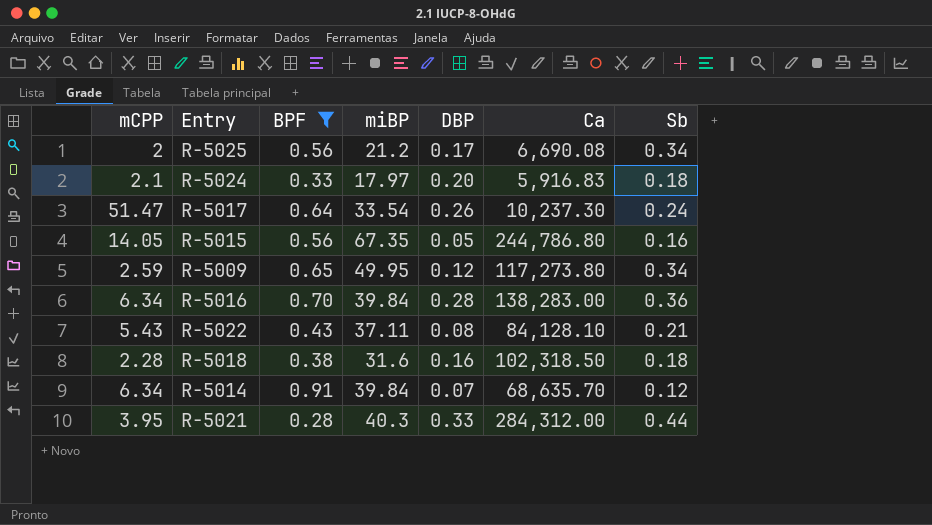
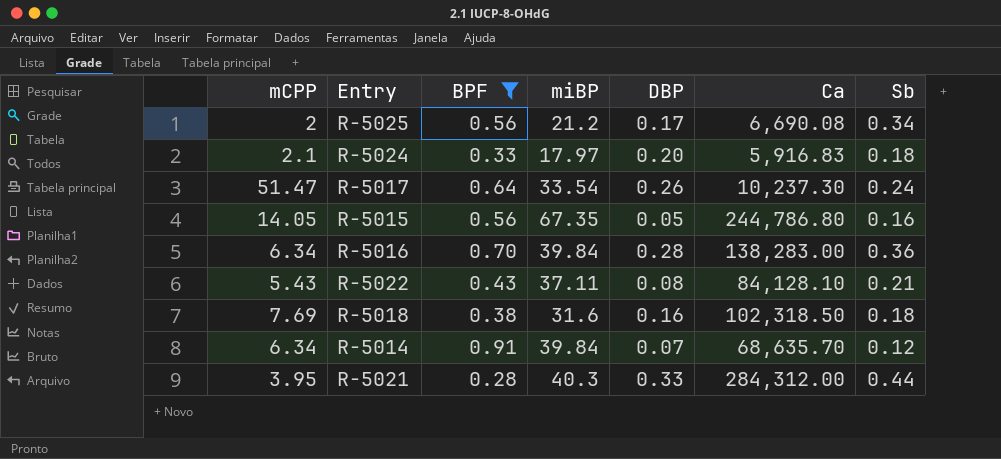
row R-5009: 2.59 | 0.65 | 49.95 | 0.12 | 117,273.80 | 0.34 -> none
R-5018 | mCPP: 2.28 -> 7.69

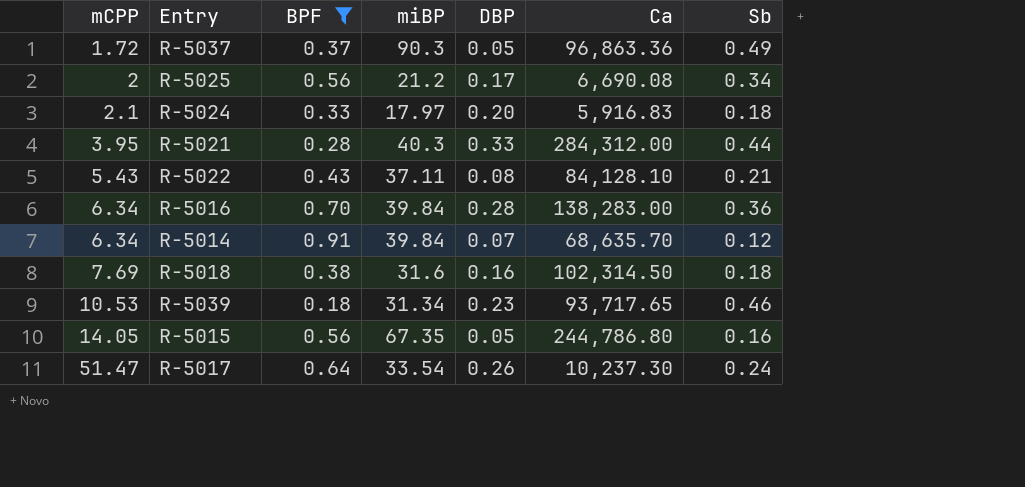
row order: none -> mCPP ascending
row R-5037: none -> 1.72 | 0.37 | 90.3 | 0.05 | 96,863.36 | 0.49
R-5018 | Ca: 102,318.50 -> 102,314.50
row R-5039: none -> 10.53 | 0.18 | 31.34 | 0.23 | 93,717.65 | 0.46

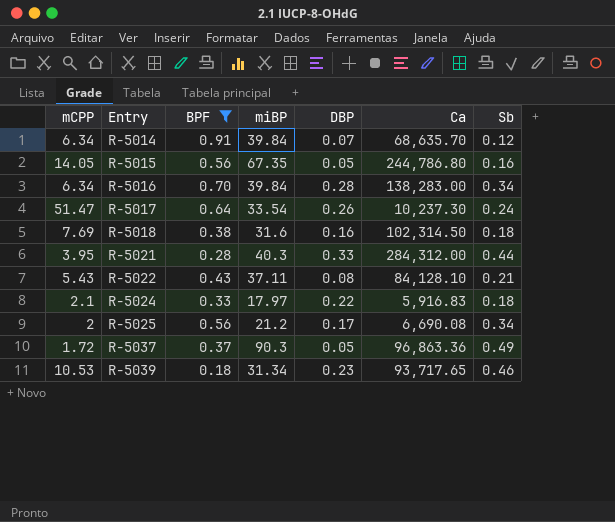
row order: mCPP ascending -> Entry ascending
R-5016 | Sb: 0.36 -> 0.34
R-5024 | DBP: 0.20 -> 0.22

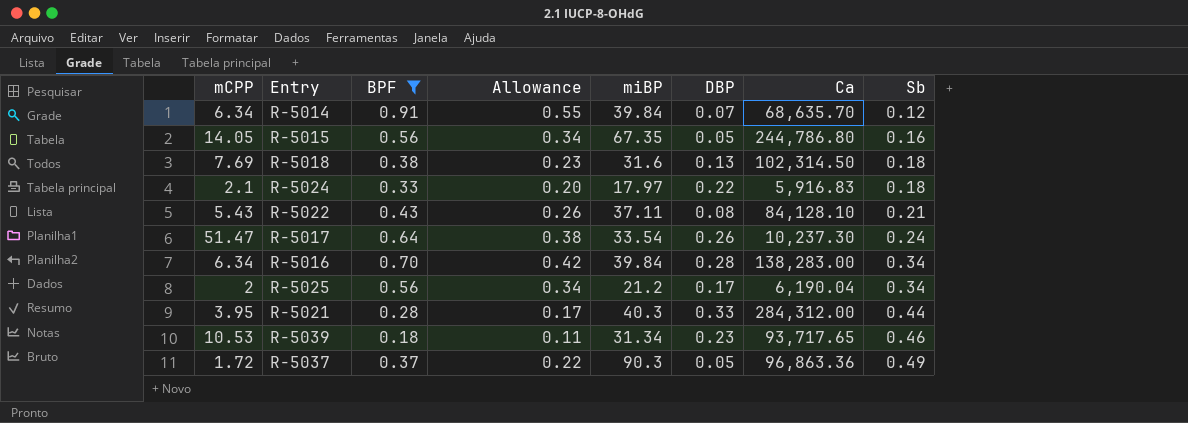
row order: Entry ascending -> Sb ascending
column Allowance | formula: none -> [BPF] * 0.6
R-5018 | DBP: 0.16 -> 0.13
R-5025 | Ca: 6,690.08 -> 6,190.04

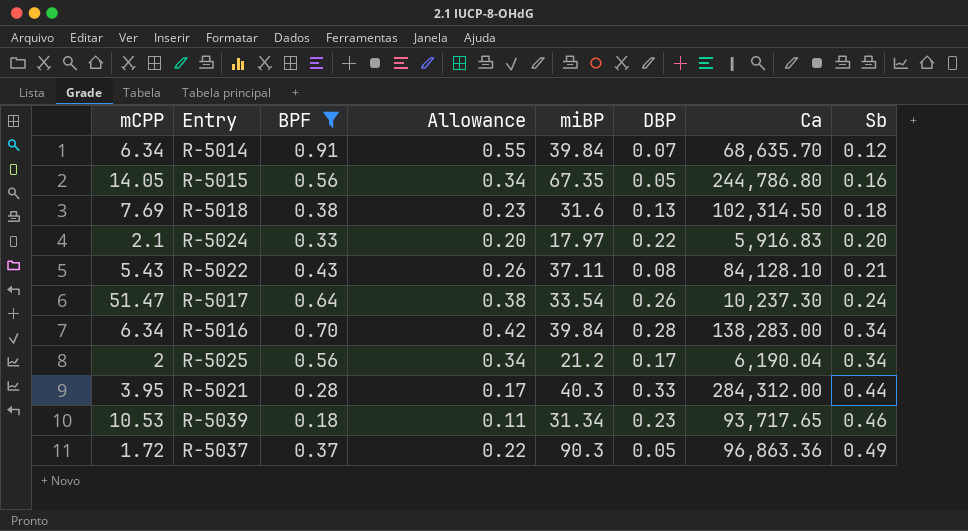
R-5024 | Sb: 0.18 -> 0.20

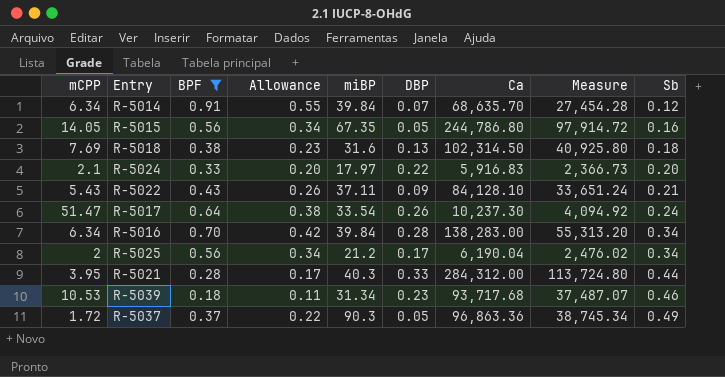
column Measure | formula: none -> [Ca] * 0.4
R-5022 | DBP: 0.08 -> 0.09
R-5039 | Ca: 93,717.65 -> 93,717.68

